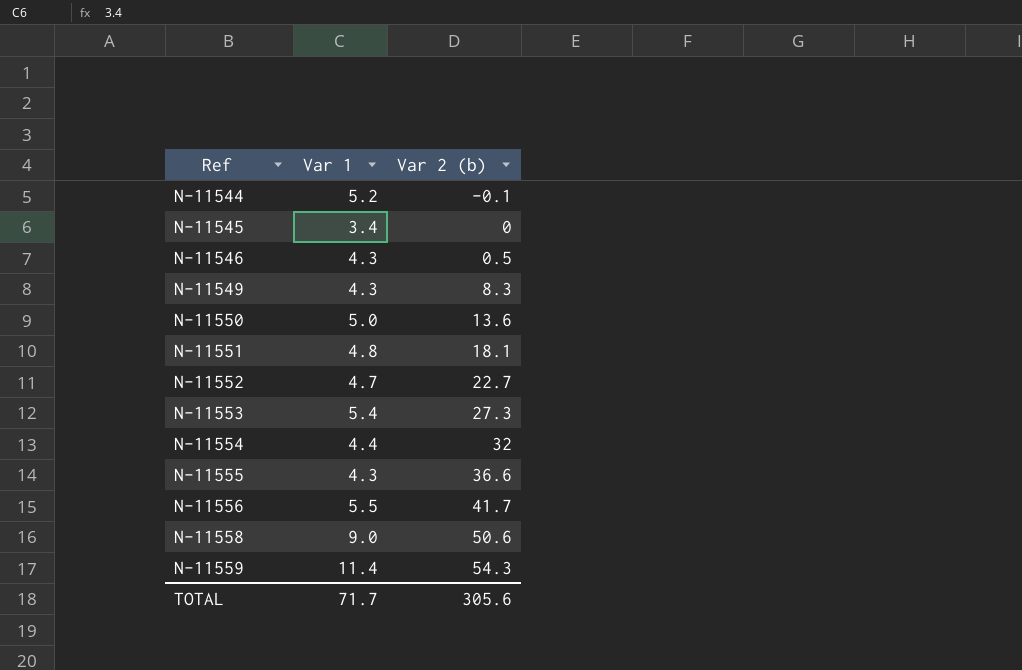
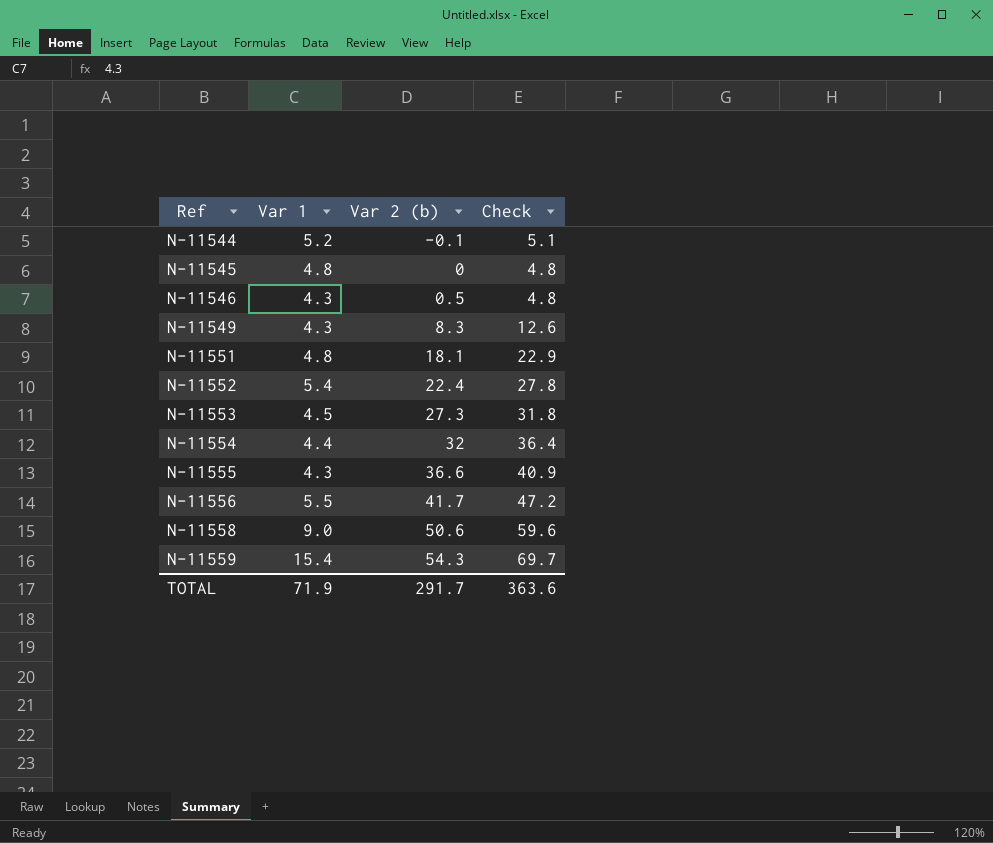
column Check | formula: none -> [Var 1] + [Var 2 (b)]
row N-11550: 5.0 | 13.6 -> none
N-11545 | Var 1: 3.4 -> 4.8
N-11552 | Var 1: 4.7 -> 5.4
N-11552 | Var 2 (b): 22.7 -> 22.4
N-11553 | Var 1: 5.4 -> 4.5
N-11559 | Var 1: 11.4 -> 15.4
TOTAL | Var 1: 71.7 -> 71.9
TOTAL | Var 2 (b): 305.6 -> 291.7

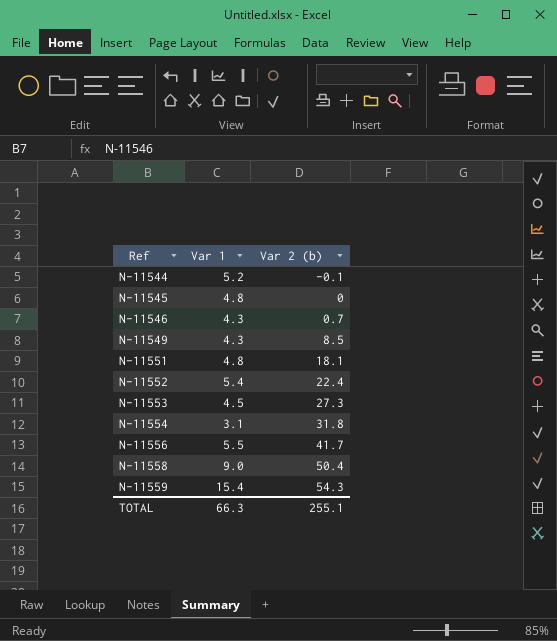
column Check | formula: [Var 1] + [Var 2 (b)] -> none
row N-11555: 4.3 | 36.6 | 40.9 -> none
N-11546 | Var 2 (b): 0.5 -> 0.7
N-11549 | Var 2 (b): 8.3 -> 8.5
N-11554 | Var 1: 4.4 -> 3.1
N-11554 | Var 2 (b): 32 -> 31.8
N-11558 | Var 2 (b): 50.6 -> 50.4
TOTAL | Var 1: 71.9 -> 66.3
TOTAL | Var 2 (b): 291.7 -> 255.1

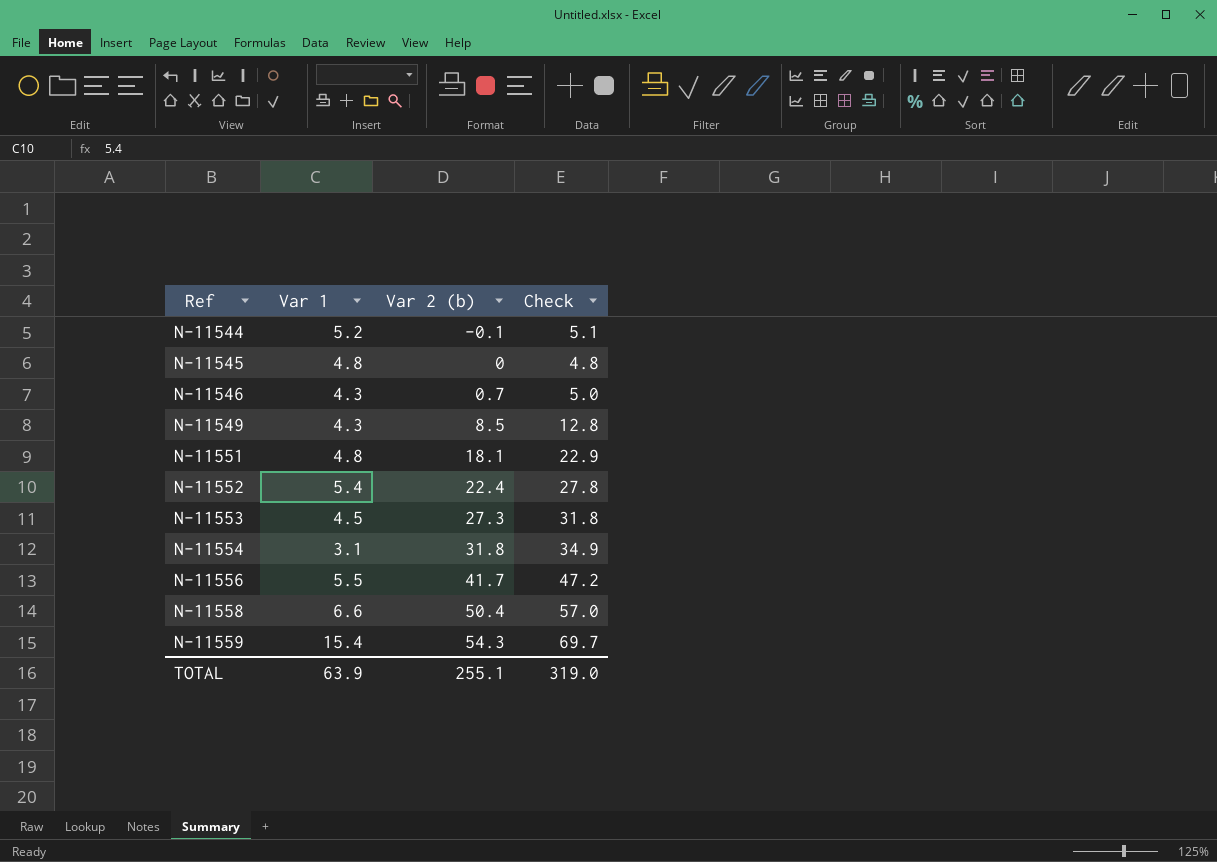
column Check | formula: none -> [Var 1] + [Var 2 (b)]
N-11558 | Var 1: 9.0 -> 6.6
TOTAL | Var 1: 66.3 -> 63.9

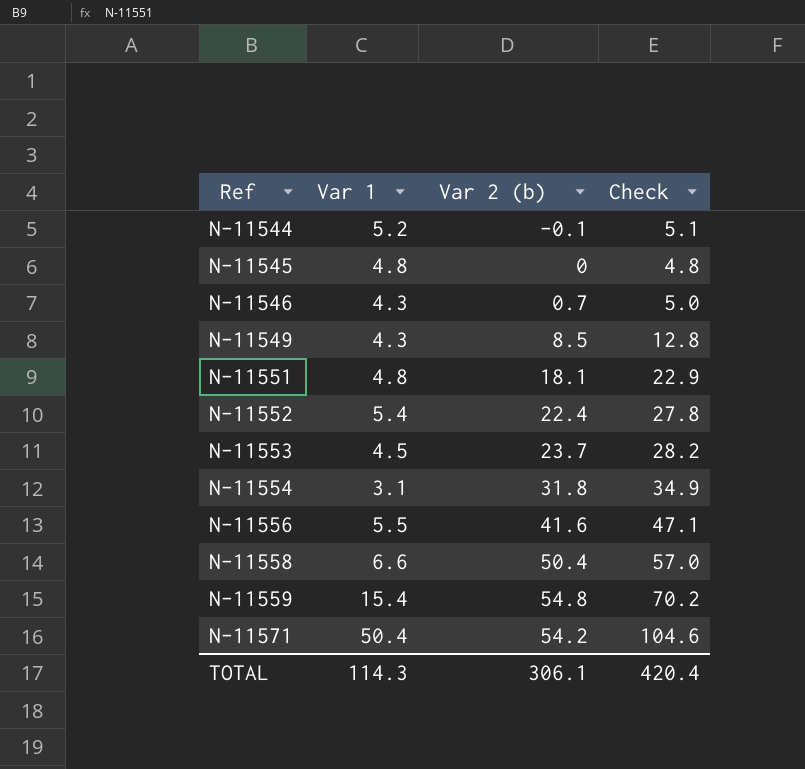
N-11553 | Var 2 (b): 27.3 -> 23.7
N-11553 | Check: 31.8 -> 28.2
N-11556 | Var 2 (b): 41.7 -> 41.6
N-11556 | Check: 47.2 -> 47.1
N-11559 | Var 2 (b): 54.3 -> 54.8
N-11559 | Check: 69.7 -> 70.2
row N-11571: none -> 50.4 | 54.2 | 104.6
TOTAL | Var 1: 63.9 -> 114.3
TOTAL | Var 2 (b): 255.1 -> 306.1
TOTAL | Check: 319.0 -> 420.4

